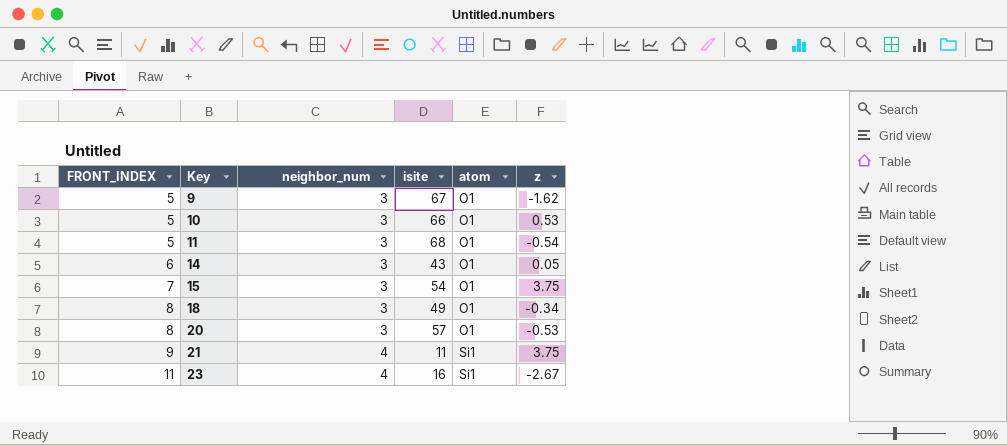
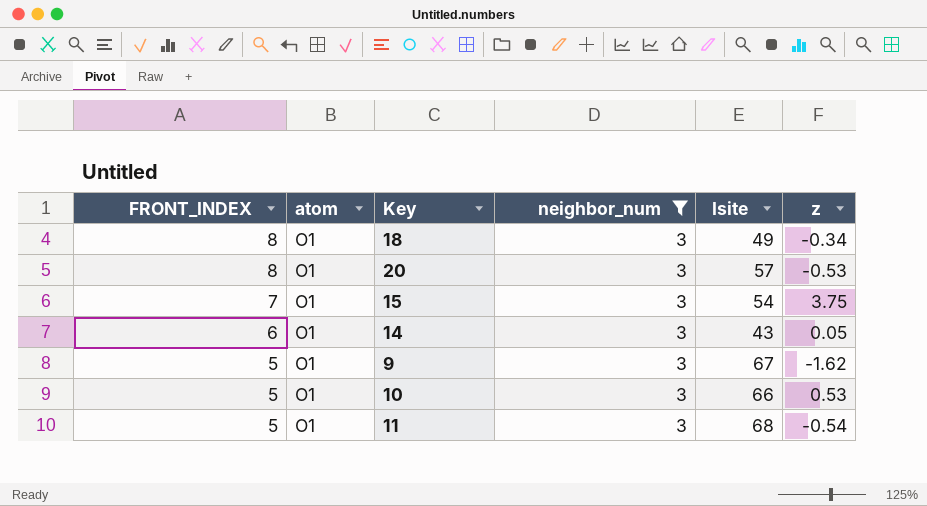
filter: none -> neighbor_num = 3
row order: FRONT_INDEX ascending -> FRONT_INDEX descending
column atom | position: 5 -> 2
column name: isite -> Isite

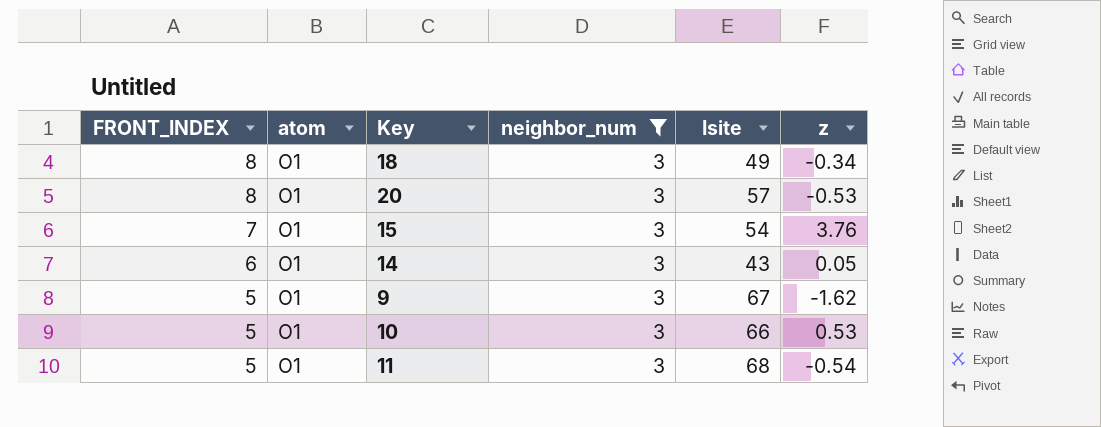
15 | z: 3.75 -> 3.76

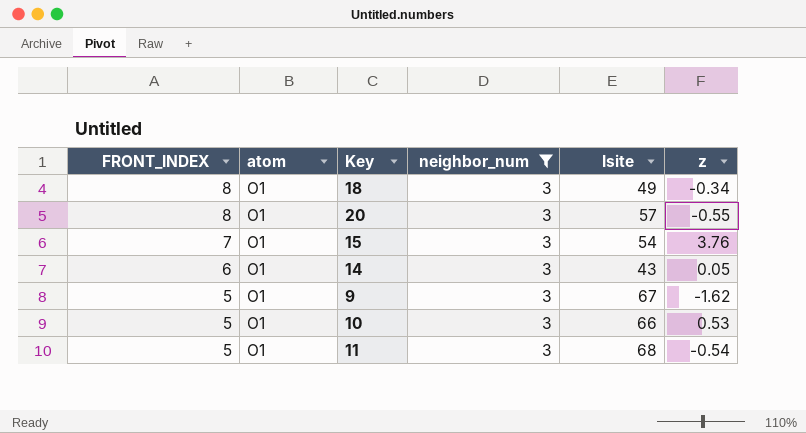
20 | z: -0.53 -> -0.55

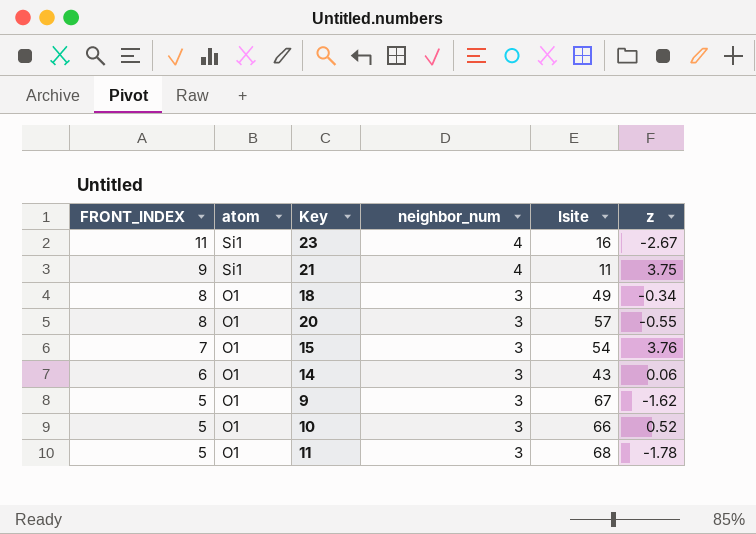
filter: neighbor_num = 3 -> none
14 | z: 0.05 -> 0.06
10 | z: 0.53 -> 0.52
11 | z: -0.54 -> -1.78

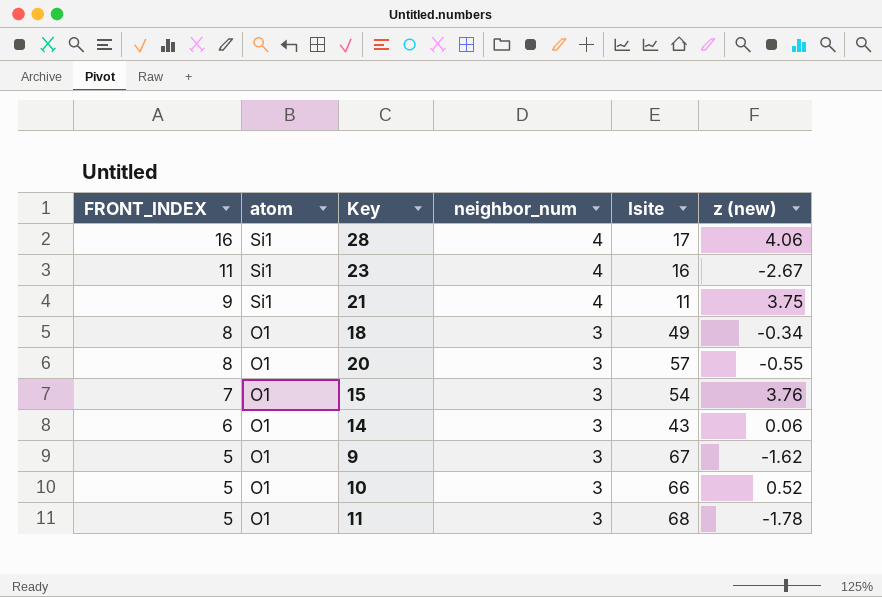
column name: z -> z (new)
row 28: none -> 16 | Si1 | 4 | 17 | 4.06

